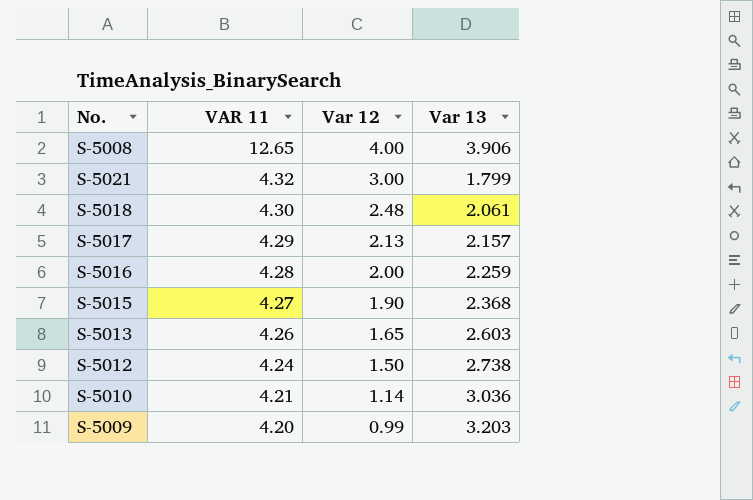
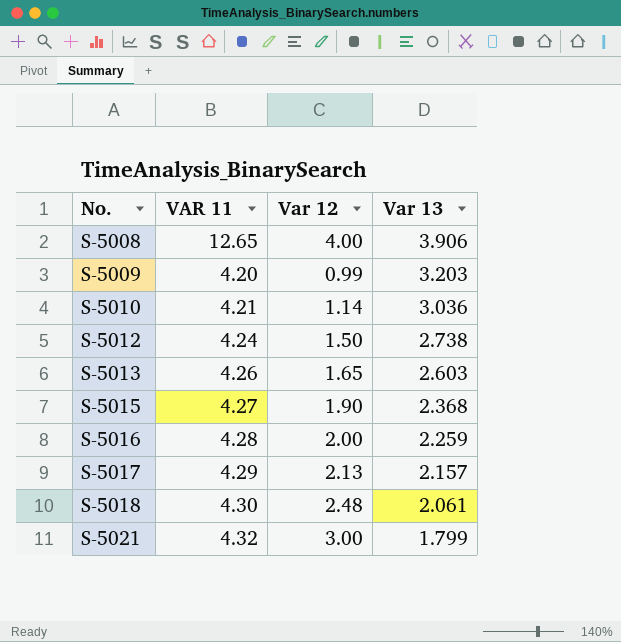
row order: VAR 11 descending -> No. ascending

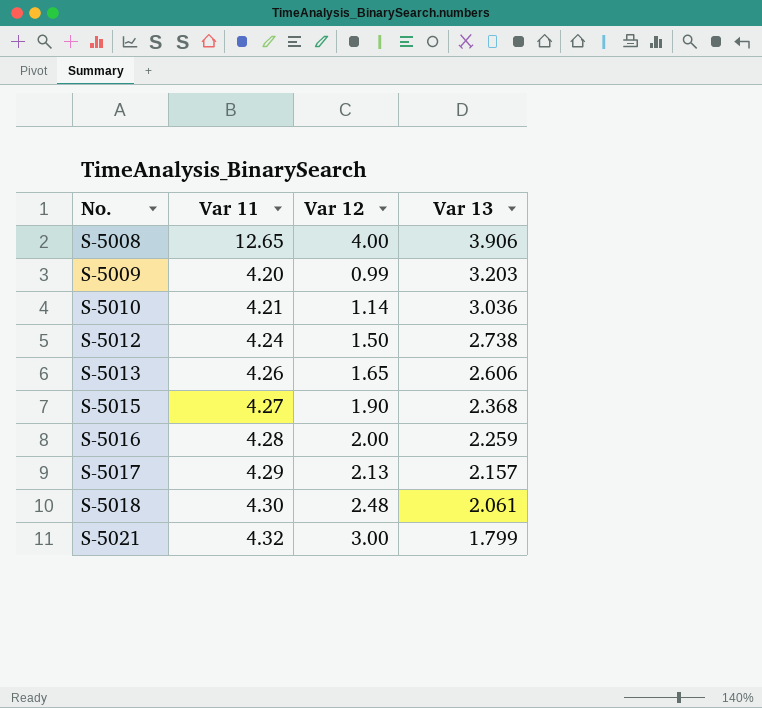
column name: VAR 11 -> Var 11
S-5013 | Var 13: 2.603 -> 2.606

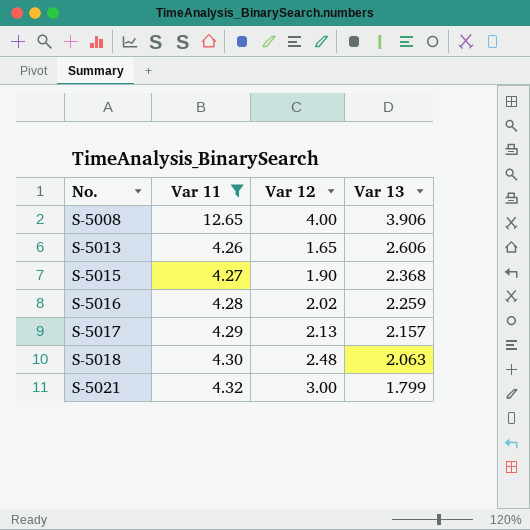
filter: none -> Var 11 >= 4.26
S-5016 | Var 12: 2.00 -> 2.02
S-5018 | Var 13: 2.061 -> 2.063

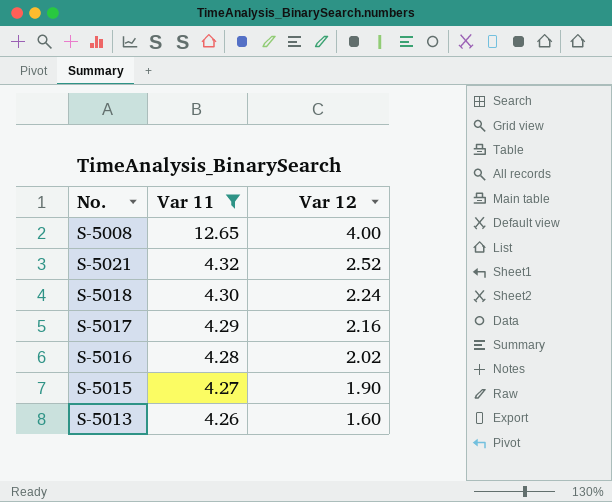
row order: No. ascending -> Var 11 descending
column Var 13 | position: 4 -> none
S-5021 | Var 12: 3.00 -> 2.52
S-5018 | Var 12: 2.48 -> 2.24
S-5017 | Var 12: 2.13 -> 2.16
S-5013 | Var 12: 1.65 -> 1.60

